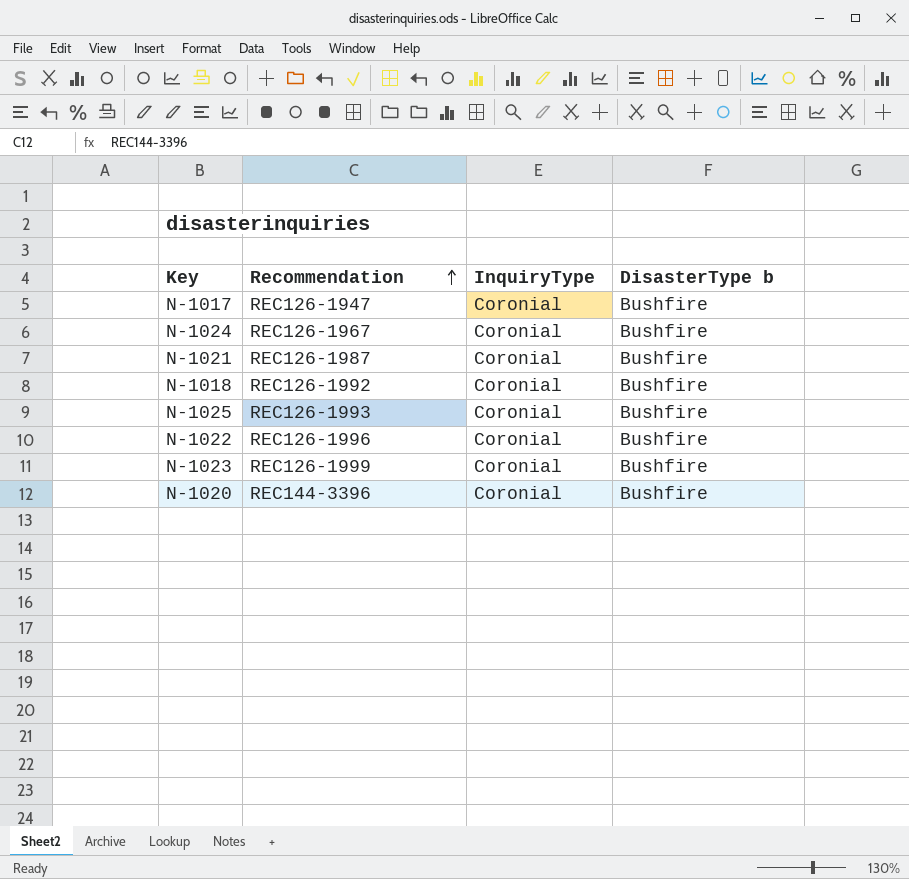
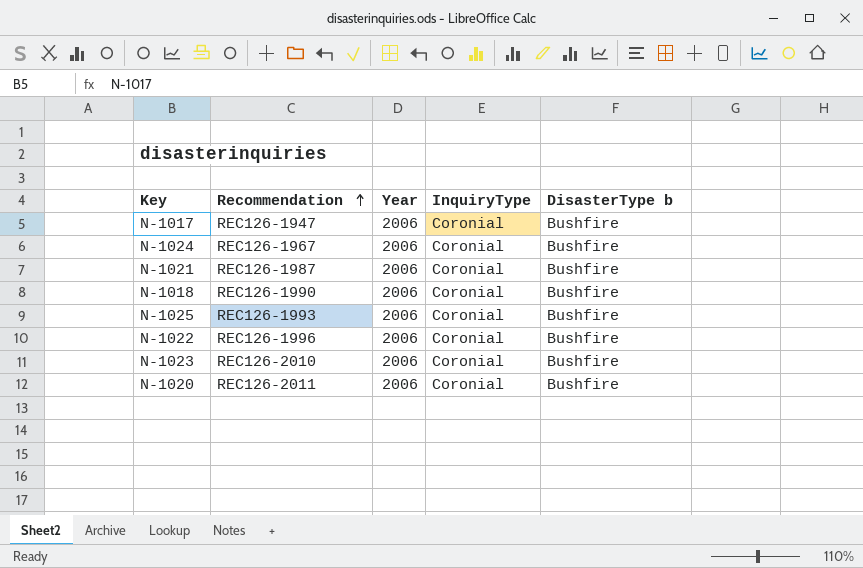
column Year | position: none -> 3
N-1018 | Recommendation: REC126-1992 -> REC126-1990
N-1023 | Recommendation: REC126-1999 -> REC126-2010
N-1020 | Recommendation: REC144-3396 -> REC126-2011

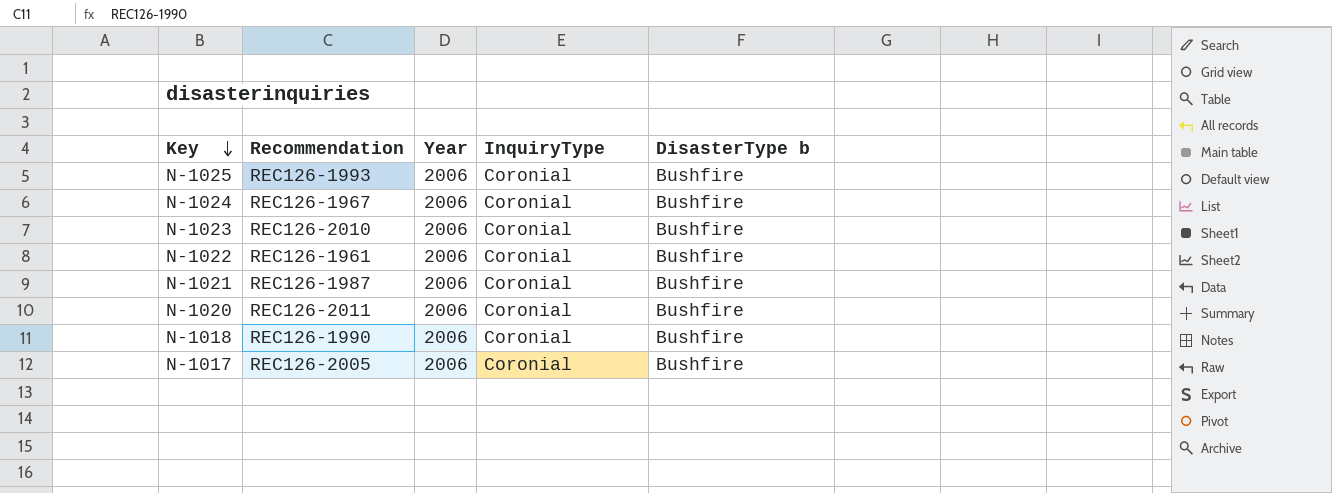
row order: Recommendation ascending -> Key descending
N-1022 | Recommendation: REC126-1996 -> REC126-1961
N-1017 | Recommendation: REC126-1947 -> REC126-2005

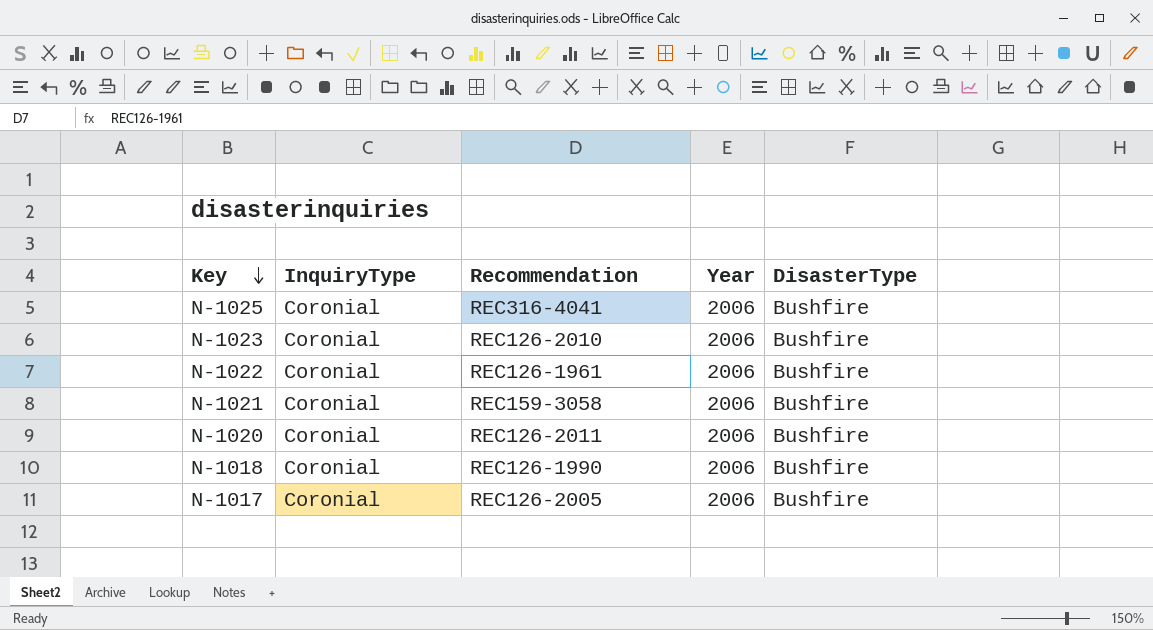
column InquiryType | position: 4 -> 2
column name: DisasterType b -> DisasterType
row N-1024: REC126-1967 | 2006 | Coronial | Bushfire -> none
N-1025 | Recommendation: REC126-1993 -> REC316-4041
N-1021 | Recommendation: REC126-1987 -> REC159-3058

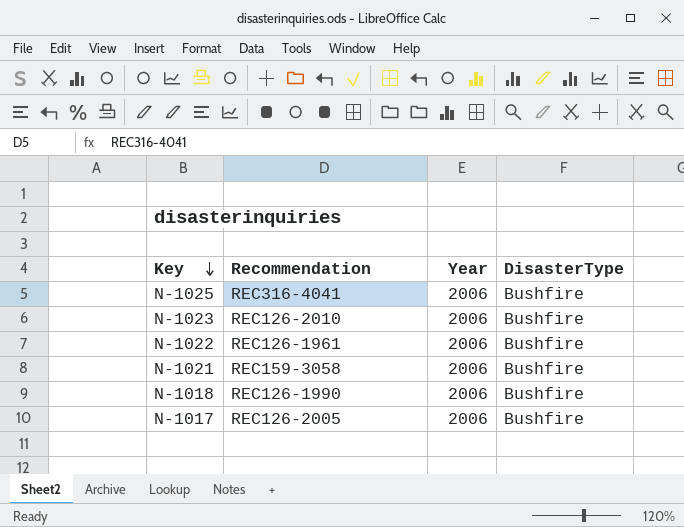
column InquiryType | position: 2 -> none
row N-1020: Coronial | REC126-2011 | 2006 | Bushfire -> none

